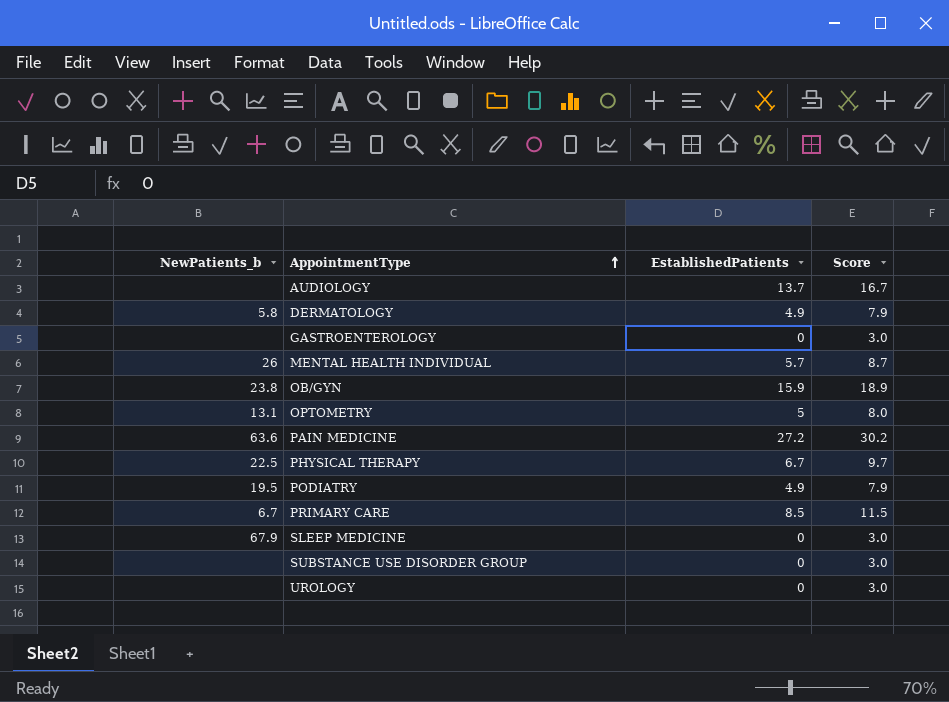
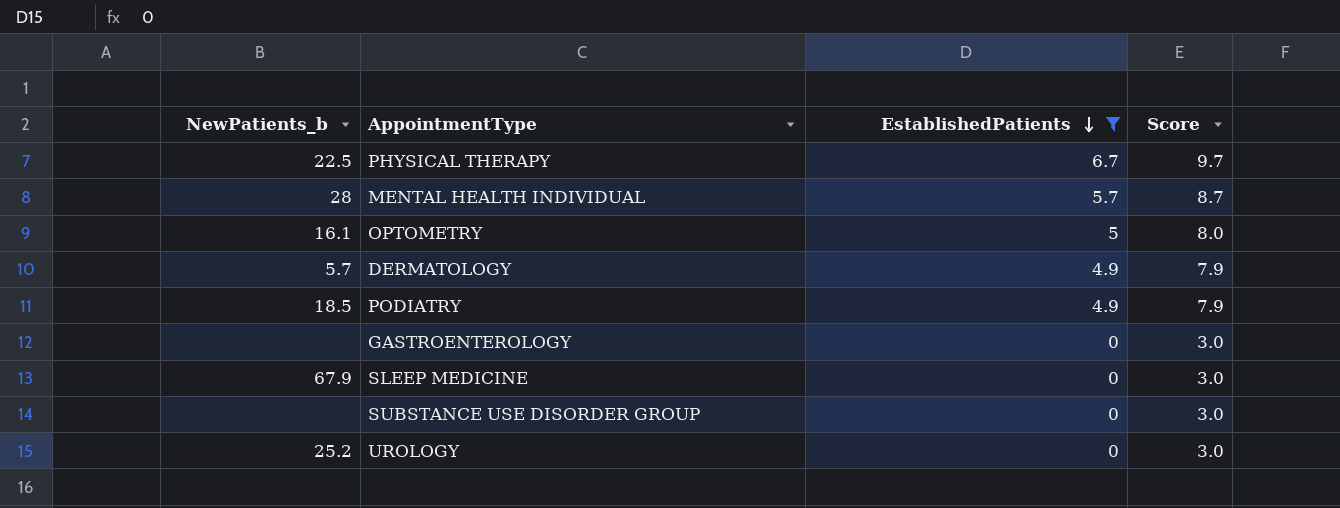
filter: none -> EstablishedPatients <= 6.7
row order: AppointmentType ascending -> EstablishedPatients descending
MENTAL HEALTH INDIVIDUAL | NewPatients_b: 26 -> 28
OPTOMETRY | NewPatients_b: 13.1 -> 16.1
DERMATOLOGY | NewPatients_b: 5.8 -> 5.7
PODIATRY | NewPatients_b: 19.5 -> 18.5
UROLOGY | NewPatients_b: none -> 25.2

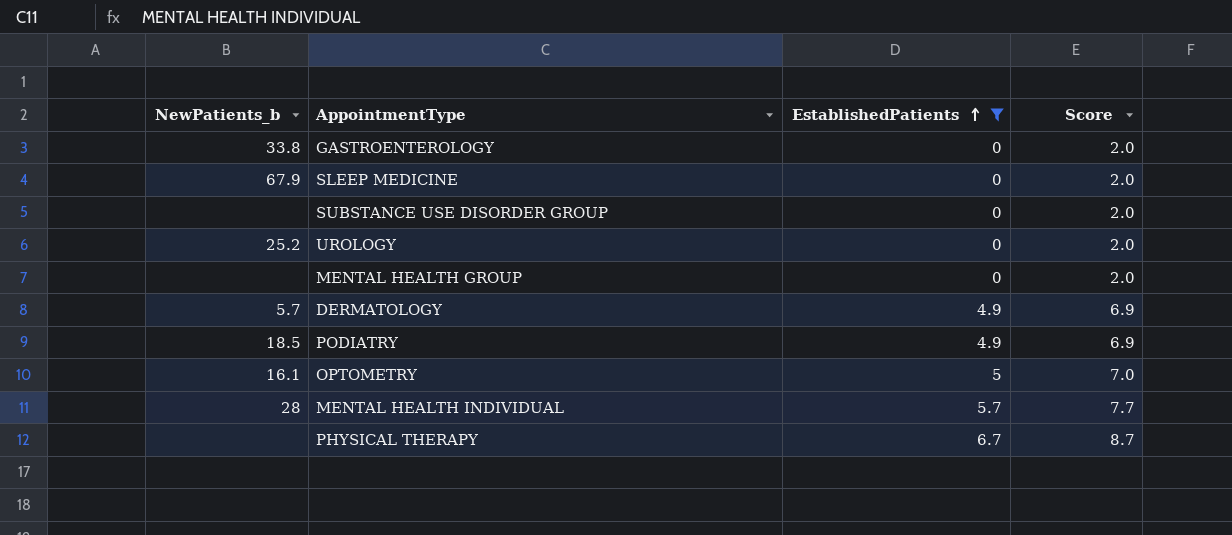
row order: EstablishedPatients descending -> EstablishedPatients ascending
column Score | formula: [EstablishedPatients] + 3 -> [EstablishedPatients] + 2
GASTROENTEROLOGY | NewPatients_b: none -> 33.8
row MENTAL HEALTH GROUP: none -> none | 0 | 2.0
PHYSICAL THERAPY | NewPatients_b: 22.5 -> none

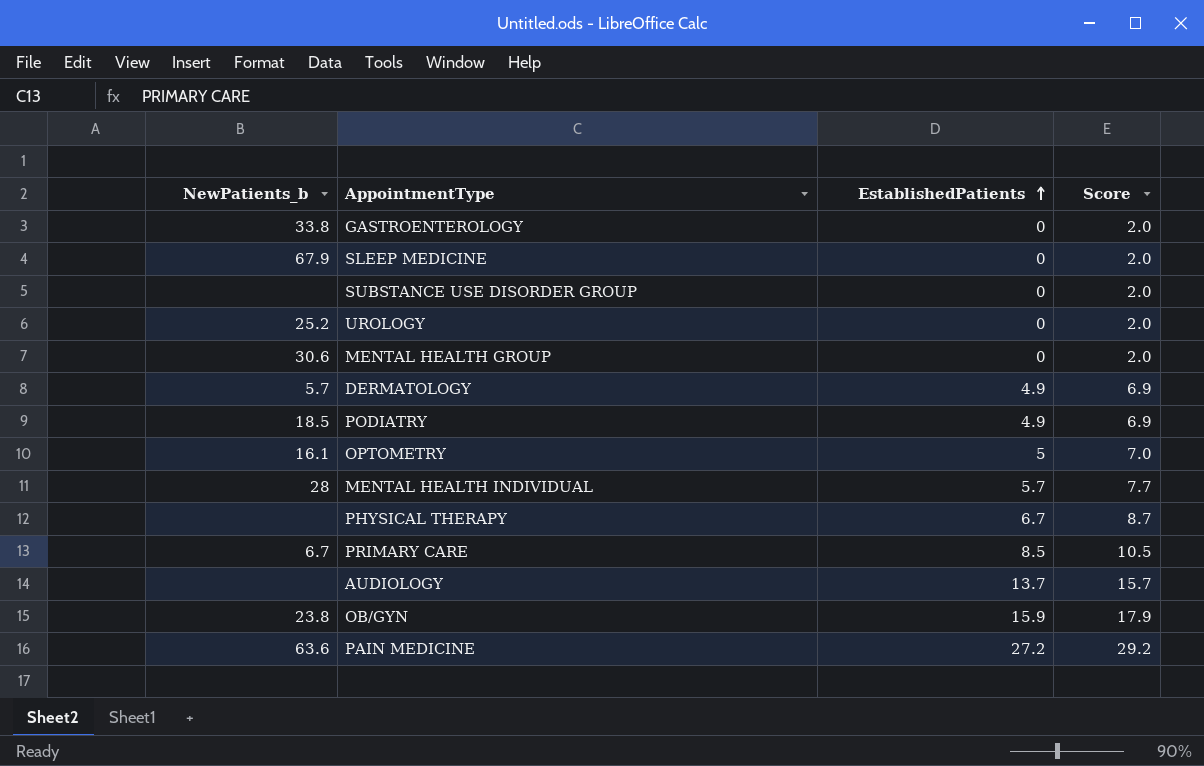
filter: EstablishedPatients <= 6.7 -> none
MENTAL HEALTH GROUP | NewPatients_b: none -> 30.6

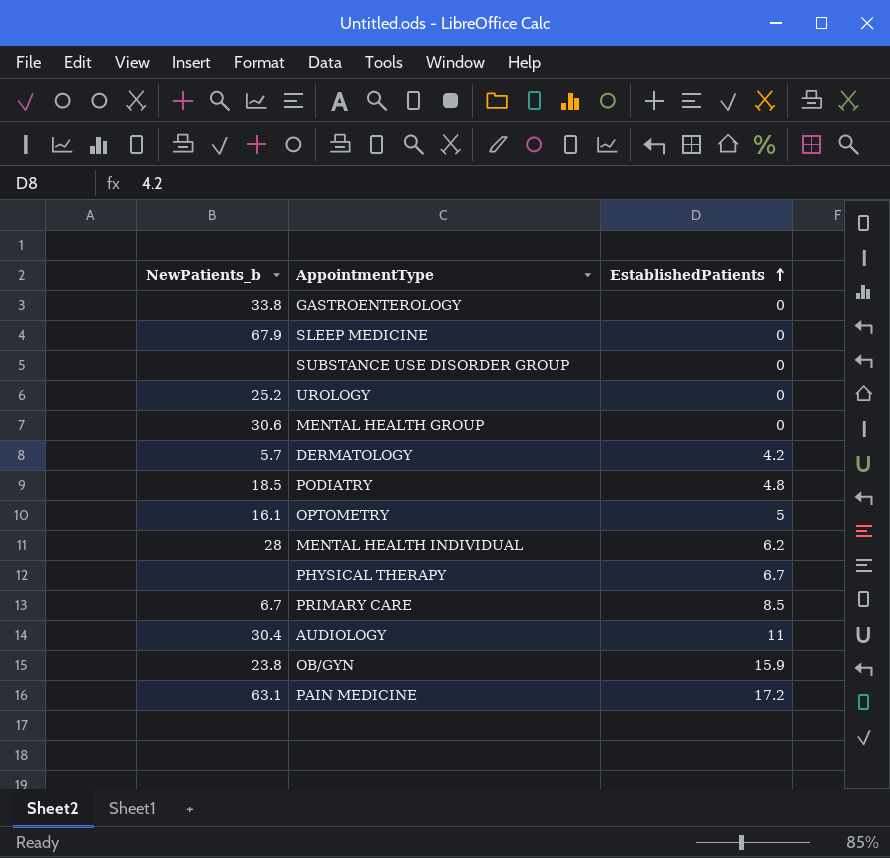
column Score | formula: [EstablishedPatients] + 2 -> none
DERMATOLOGY | EstablishedPatients: 4.9 -> 4.2
PODIATRY | EstablishedPatients: 4.9 -> 4.8
MENTAL HEALTH INDIVIDUAL | EstablishedPatients: 5.7 -> 6.2
AUDIOLOGY | NewPatients_b: none -> 30.4
AUDIOLOGY | EstablishedPatients: 13.7 -> 11
PAIN MEDICINE | NewPatients_b: 63.6 -> 63.1
PAIN MEDICINE | EstablishedPatients: 27.2 -> 17.2

